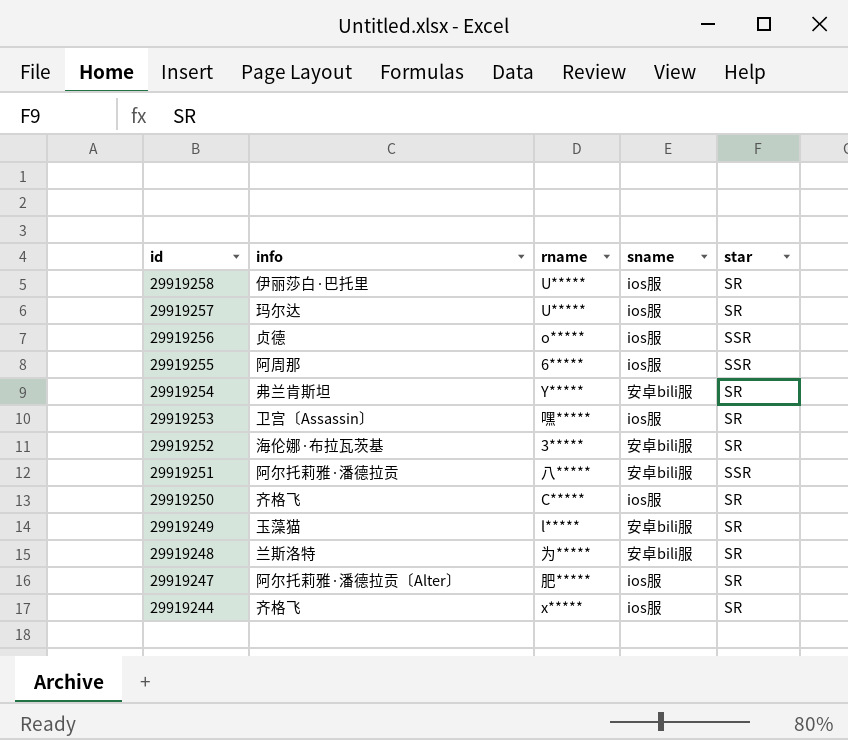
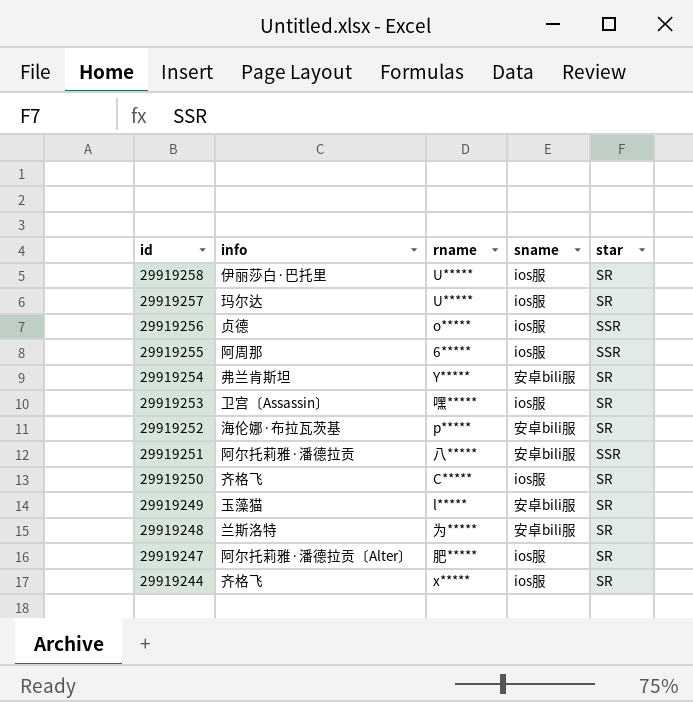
29919252 | rname: 3***** -> p*****

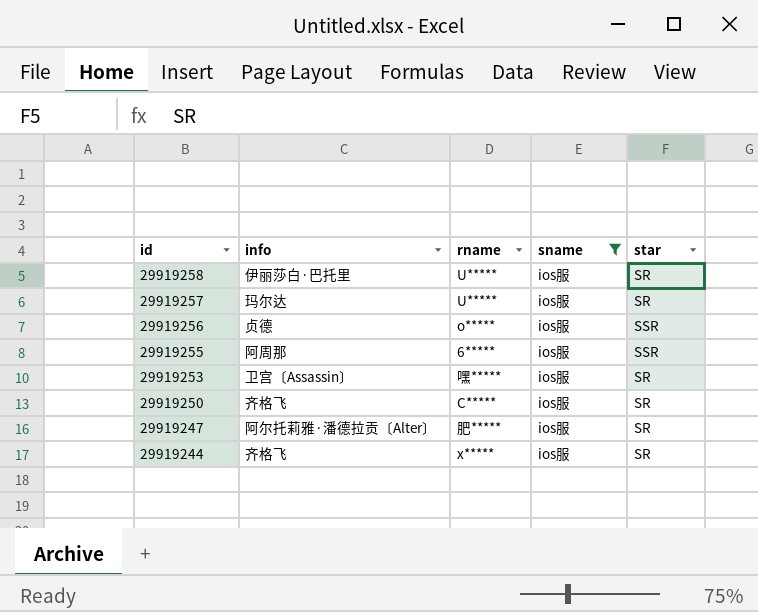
filter: none -> sname = ios服

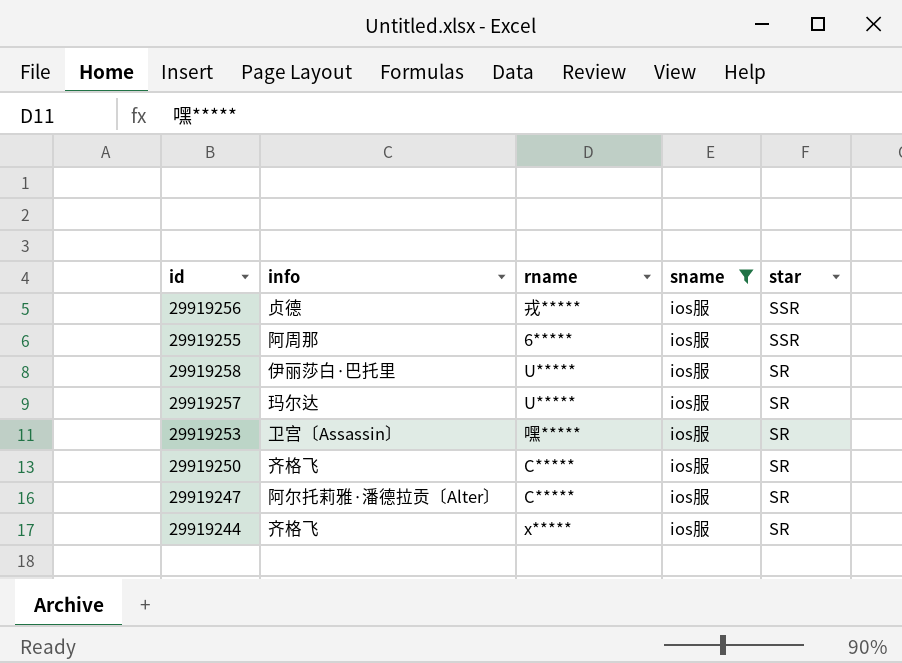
row order: id descending -> star descending
29919256 | rname: o***** -> 戎*****
29919247 | rname: 肥***** -> C*****

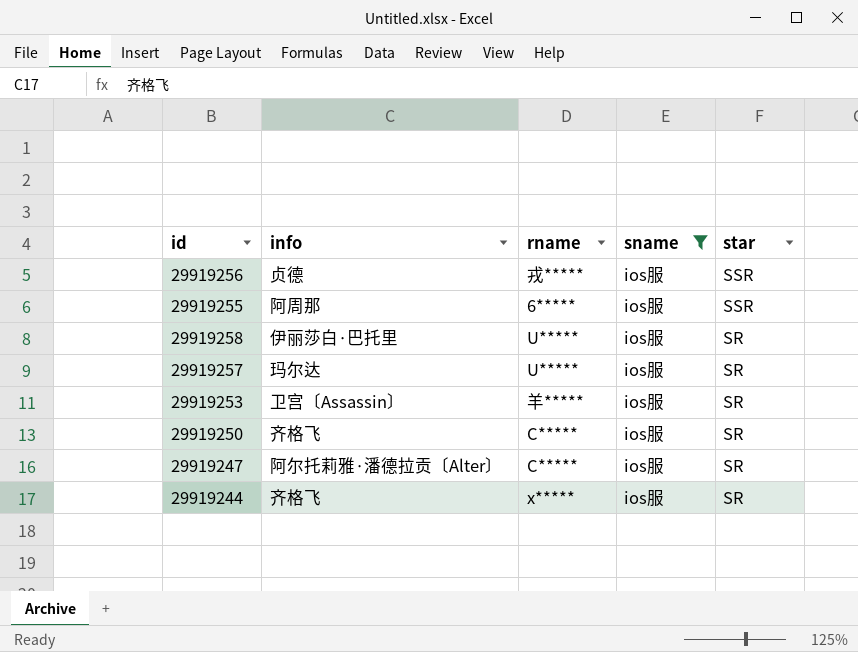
29919253 | rname: 嘿***** -> 羊*****

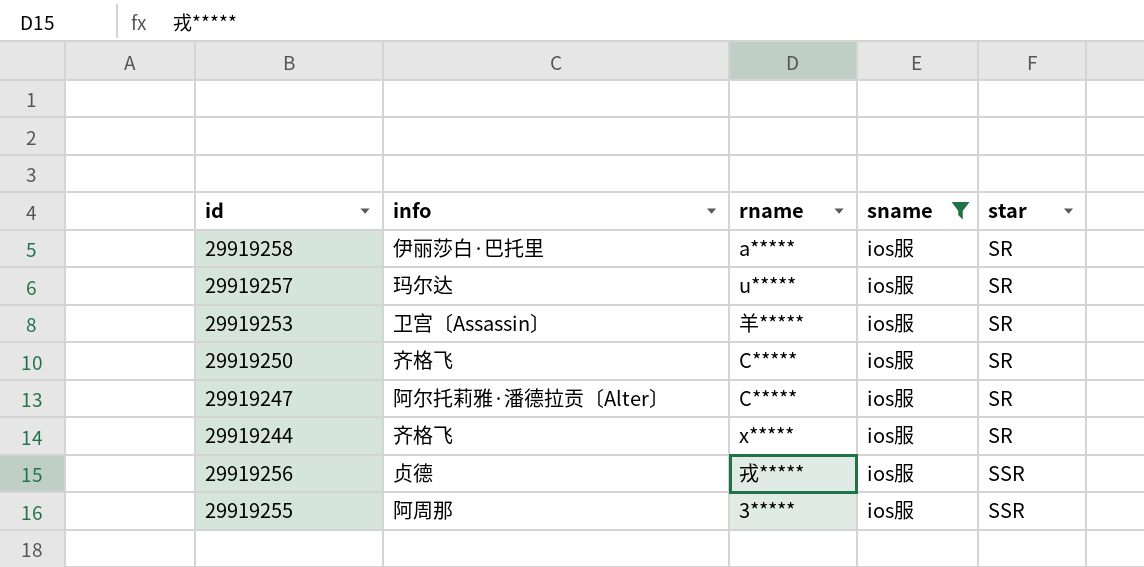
row order: star descending -> star ascending
29919258 | rname: U***** -> a*****
29919257 | rname: U***** -> u*****
29919255 | rname: 6***** -> 3*****

